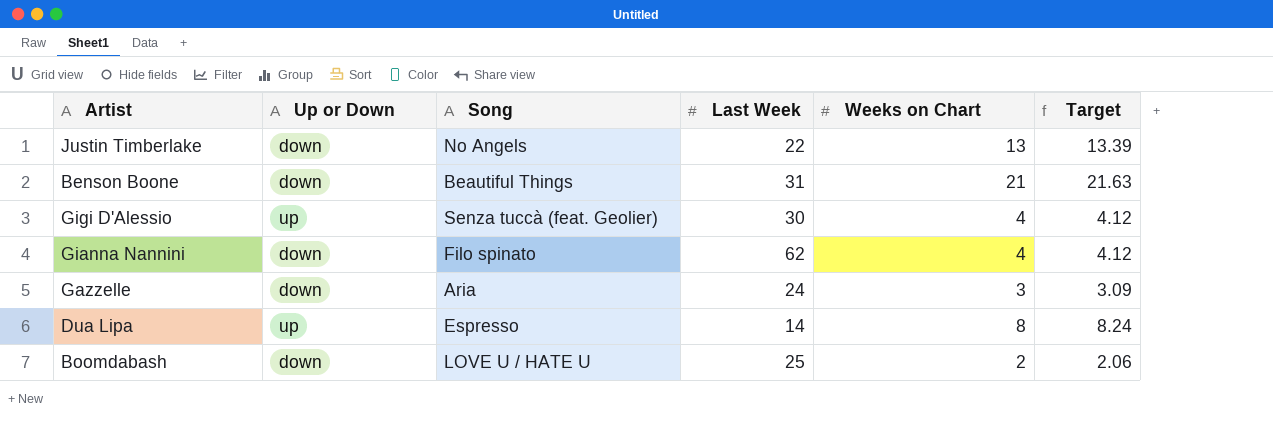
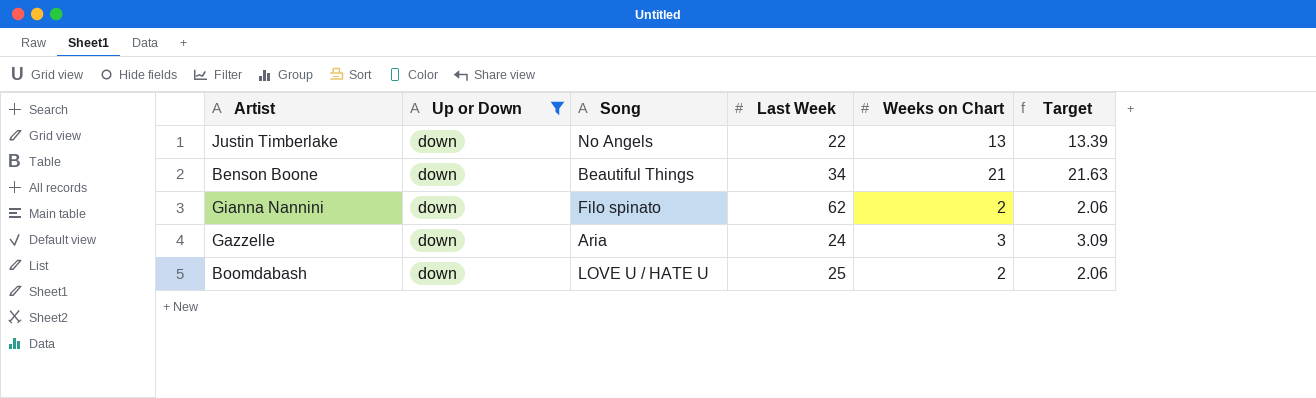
filter: none -> Up or Down = down
Benson Boone | Last Week: 31 -> 34
Gianna Nannini | Weeks on Chart: 4 -> 2
Gianna Nannini | Target: 4.12 -> 2.06

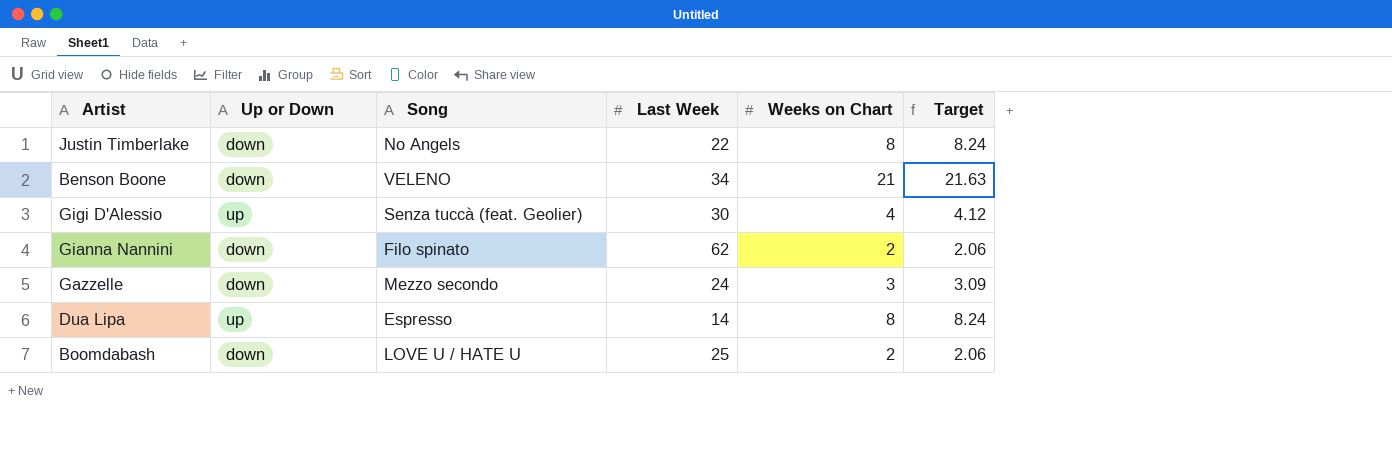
filter: Up or Down = down -> none
Justin Timberlake | Weeks on Chart: 13 -> 8
Justin Timberlake | Target: 13.39 -> 8.24
Benson Boone | Song: Beautiful Things -> VELENO
Gazzelle | Song: Aria -> Mezzo secondo

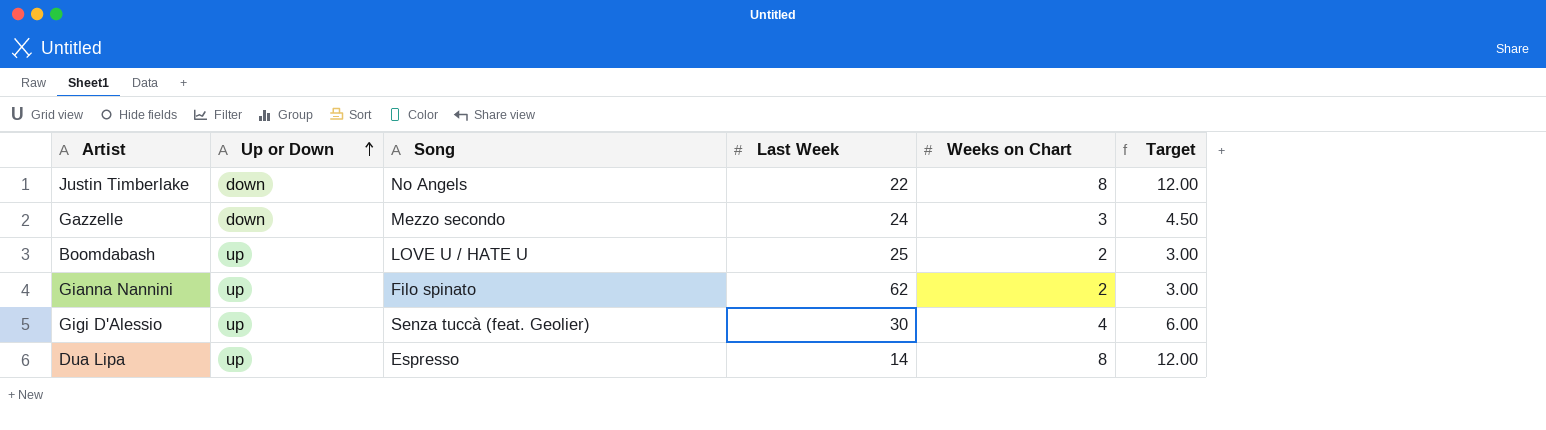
row order: none -> Up or Down ascending
column Target | formula: [Weeks on Chart] * 1.03 -> [Weeks on Chart] * 1.5
row Benson Boone: down | VELENO | 34 | 21 | 21.63 -> none
Boomdabash | Up or Down: down -> up
Gianna Nannini | Up or Down: down -> up

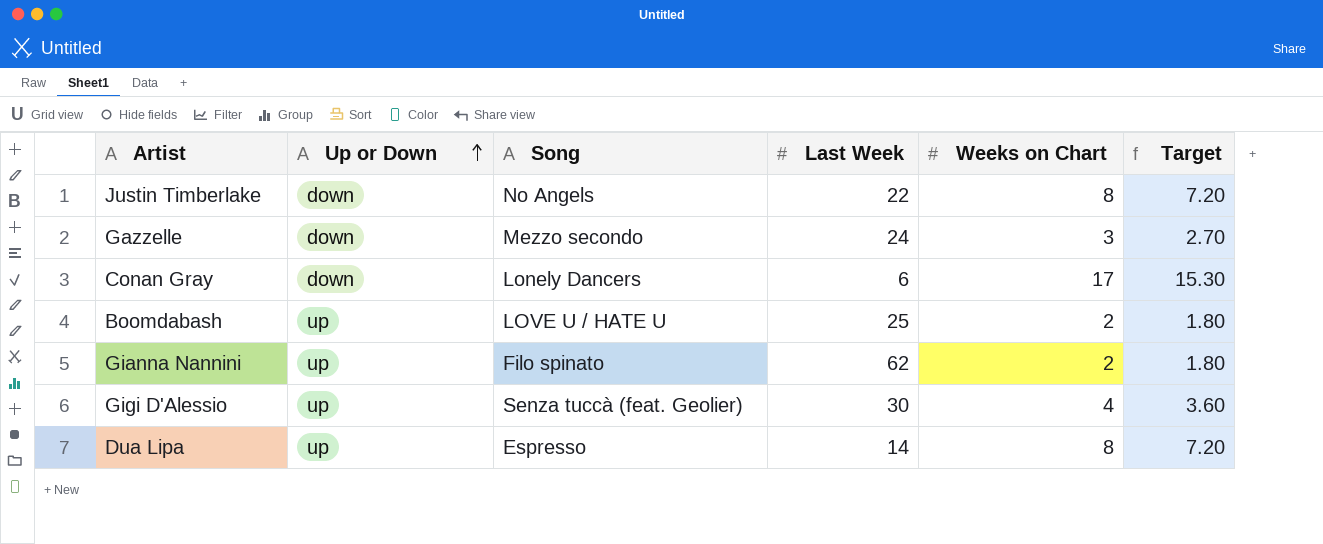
column Target | formula: [Weeks on Chart] * 1.5 -> [Weeks on Chart] * 0.9
row Conan Gray: none -> down | Lonely Dancers | 6 | 17 | 15.30

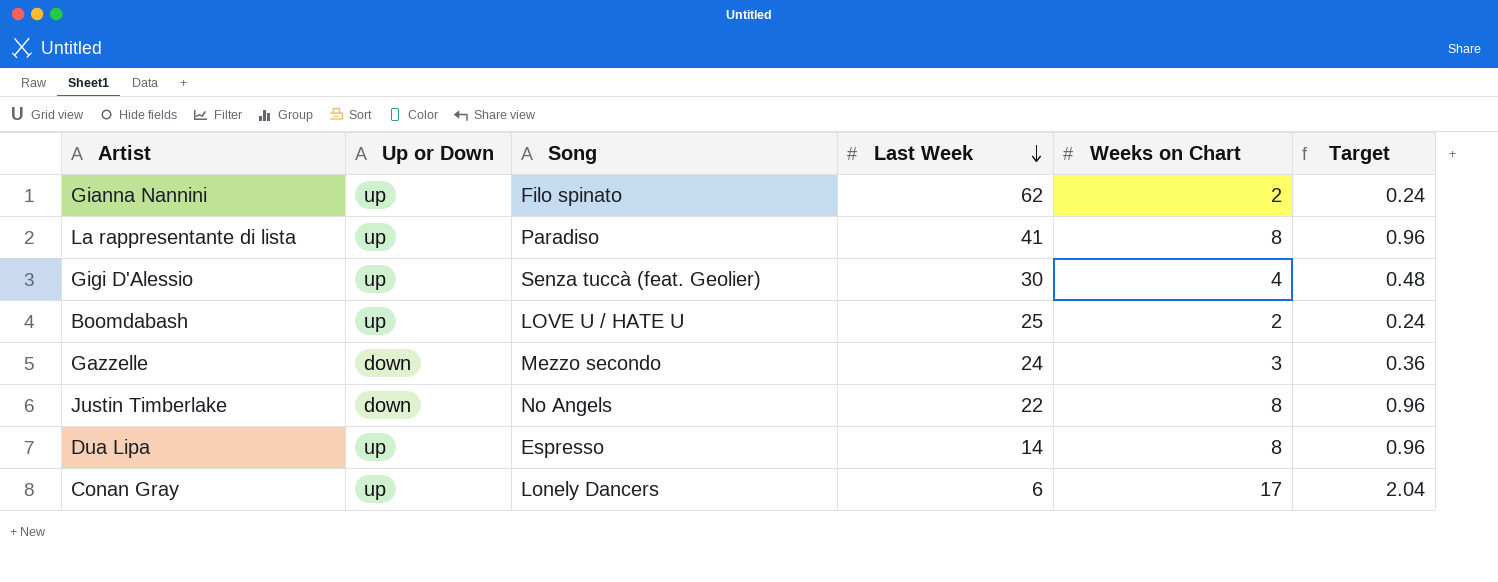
row order: Up or Down ascending -> Last Week descending
column Target | formula: [Weeks on Chart] * 0.9 -> [Weeks on Chart] * 0.12
row La rappresentante di lista: none -> up | Paradiso | 41 | 8 | 0.96
Conan Gray | Up or Down: down -> up

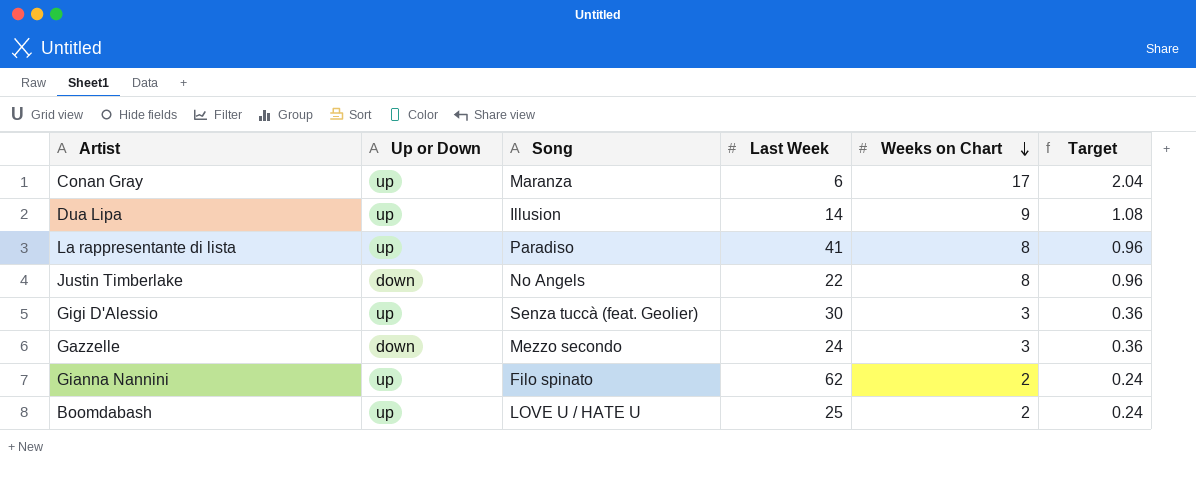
row order: Last Week descending -> Weeks on Chart descending
Conan Gray | Song: Lonely Dancers -> Maranza
Dua Lipa | Song: Espresso -> Illusion
Dua Lipa | Weeks on Chart: 8 -> 9
Dua Lipa | Target: 0.96 -> 1.08
Gigi D'Alessio | Weeks on Chart: 4 -> 3
Gigi D'Alessio | Target: 0.48 -> 0.36

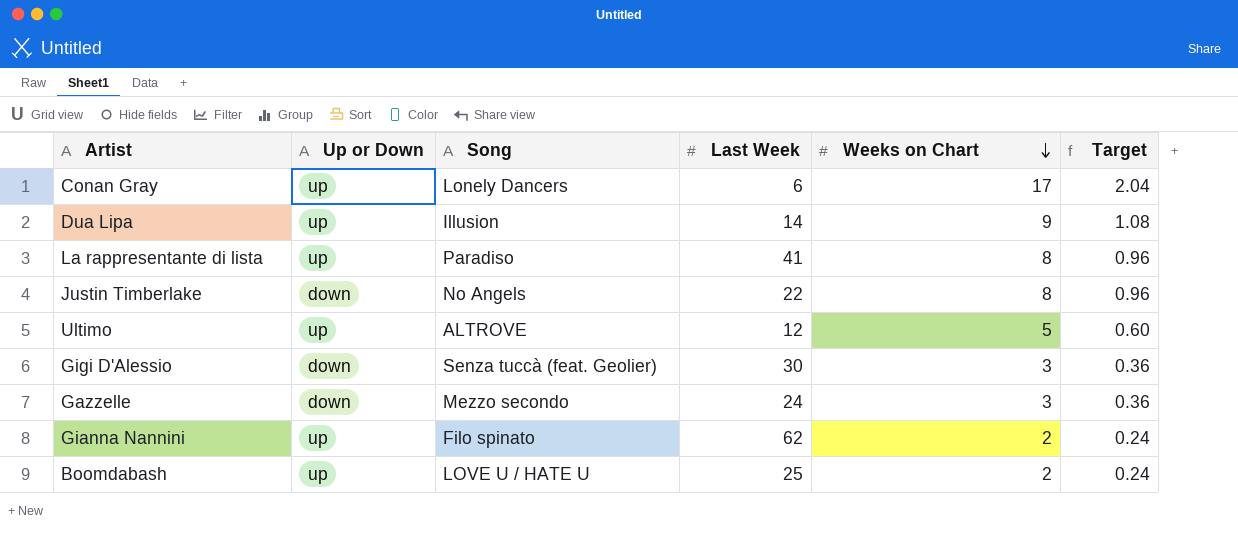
Conan Gray | Song: Maranza -> Lonely Dancers
row Ultimo: none -> up | ALTROVE | 12 | 5 | 0.60
Gigi D'Alessio | Up or Down: up -> down

